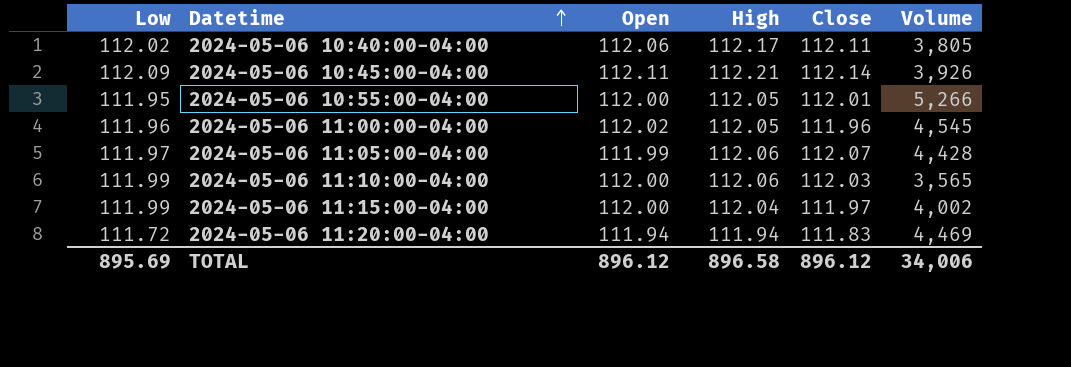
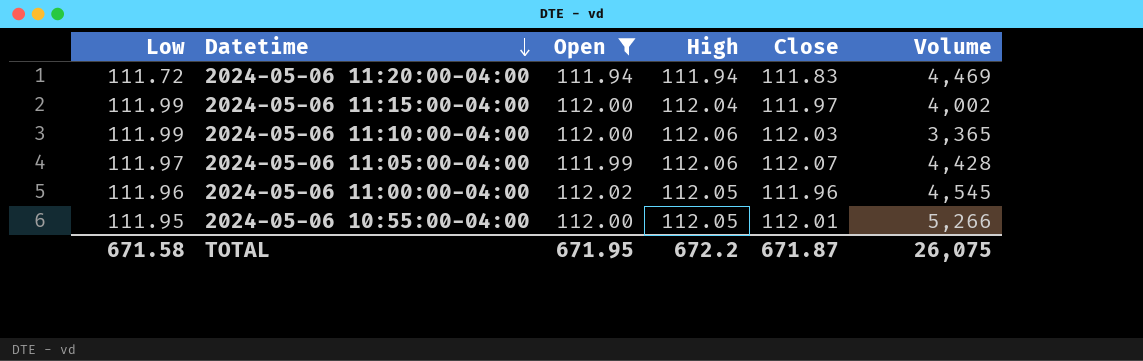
filter: none -> Open <= 112.02
row order: Datetime ascending -> Datetime descending
2024-05-06 11:10:00-04:00 | Volume: 3,565 -> 3,365
TOTAL | Low: 895.69 -> 671.58
TOTAL | Open: 896.12 -> 671.95
TOTAL | High: 896.58 -> 672.2
TOTAL | Close: 896.12 -> 671.87
TOTAL | Volume: 34,006 -> 26,075

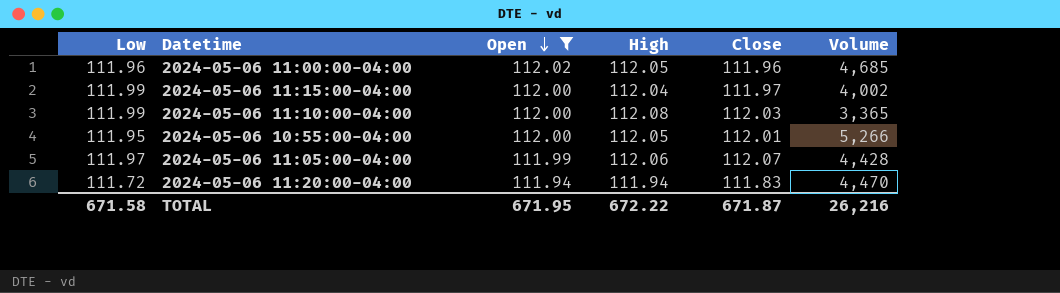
row order: Datetime descending -> Open descending
2024-05-06 11:00:00-04:00 | Volume: 4,545 -> 4,685
2024-05-06 11:10:00-04:00 | High: 112.06 -> 112.08
2024-05-06 11:20:00-04:00 | Volume: 4,469 -> 4,470
TOTAL | High: 672.2 -> 672.22
TOTAL | Volume: 26,075 -> 26,216

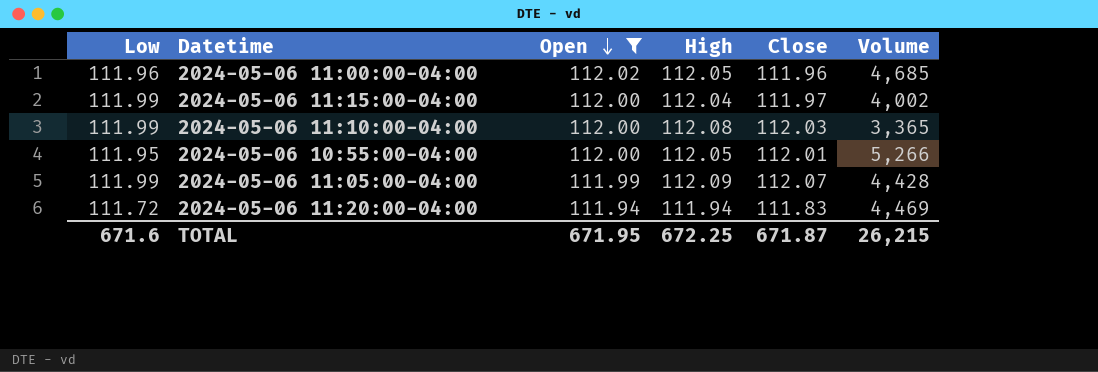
2024-05-06 11:05:00-04:00 | Low: 111.97 -> 111.99
2024-05-06 11:05:00-04:00 | High: 112.06 -> 112.09
2024-05-06 11:20:00-04:00 | Volume: 4,470 -> 4,469
TOTAL | Low: 671.58 -> 671.6
TOTAL | High: 672.22 -> 672.25
TOTAL | Volume: 26,216 -> 26,215

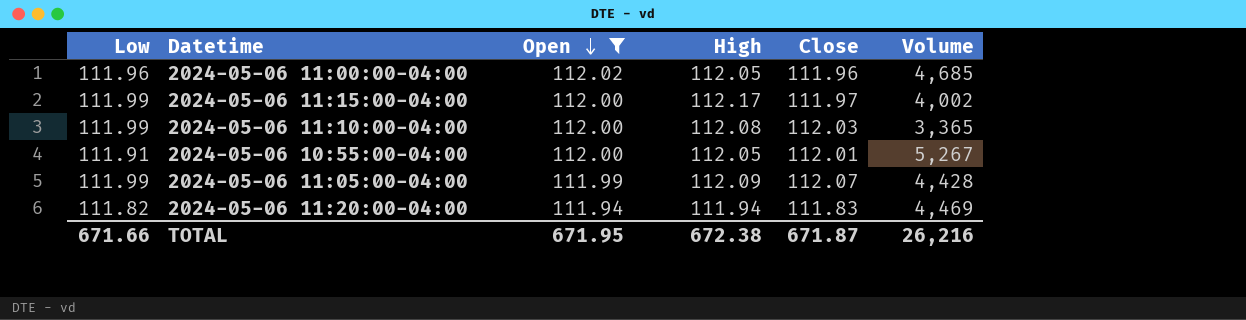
2024-05-06 11:15:00-04:00 | High: 112.04 -> 112.17
2024-05-06 10:55:00-04:00 | Low: 111.95 -> 111.91
2024-05-06 10:55:00-04:00 | Volume: 5,266 -> 5,267
2024-05-06 11:20:00-04:00 | Low: 111.72 -> 111.82
TOTAL | Low: 671.6 -> 671.66
TOTAL | High: 672.25 -> 672.38
TOTAL | Volume: 26,215 -> 26,216

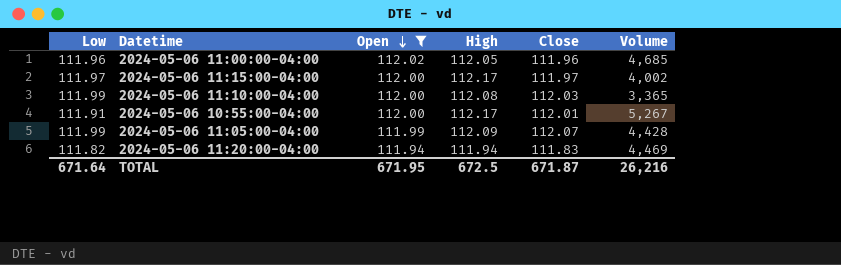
2024-05-06 11:15:00-04:00 | Low: 111.99 -> 111.97
2024-05-06 10:55:00-04:00 | High: 112.05 -> 112.17
TOTAL | Low: 671.66 -> 671.64
TOTAL | High: 672.38 -> 672.5

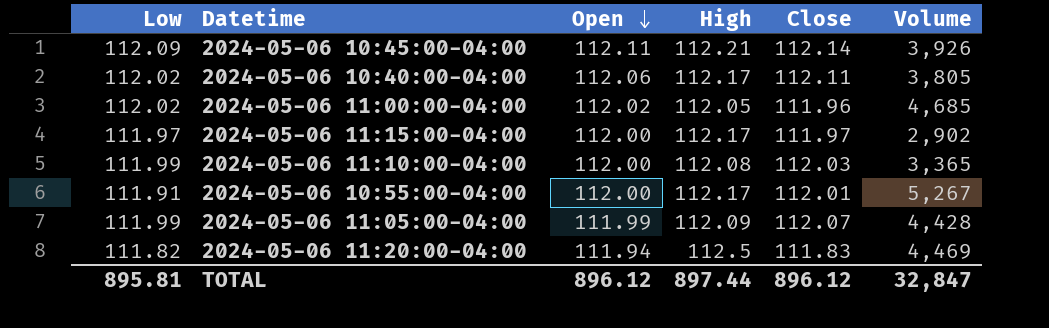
filter: Open <= 112.02 -> none
2024-05-06 11:00:00-04:00 | Low: 111.96 -> 112.02
2024-05-06 11:15:00-04:00 | Volume: 4,002 -> 2,902
2024-05-06 11:20:00-04:00 | High: 111.94 -> 112.5
TOTAL | Low: 671.64 -> 895.81
TOTAL | Open: 671.95 -> 896.12
TOTAL | High: 672.5 -> 897.44
TOTAL | Close: 671.87 -> 896.12
TOTAL | Volume: 26,216 -> 32,847

